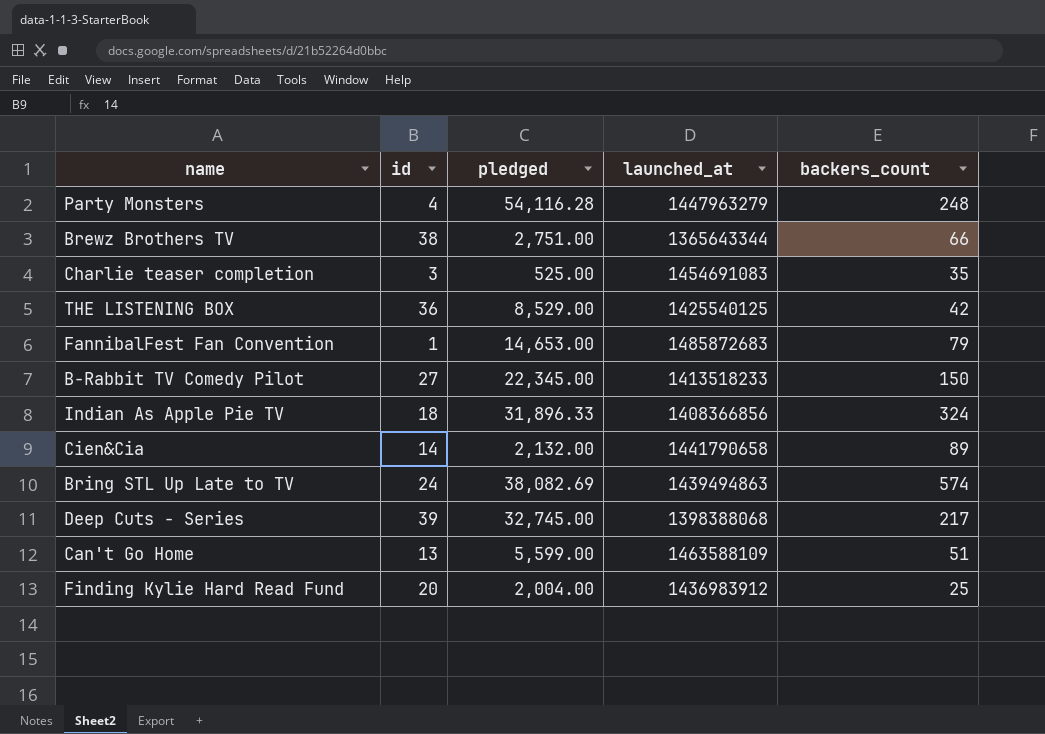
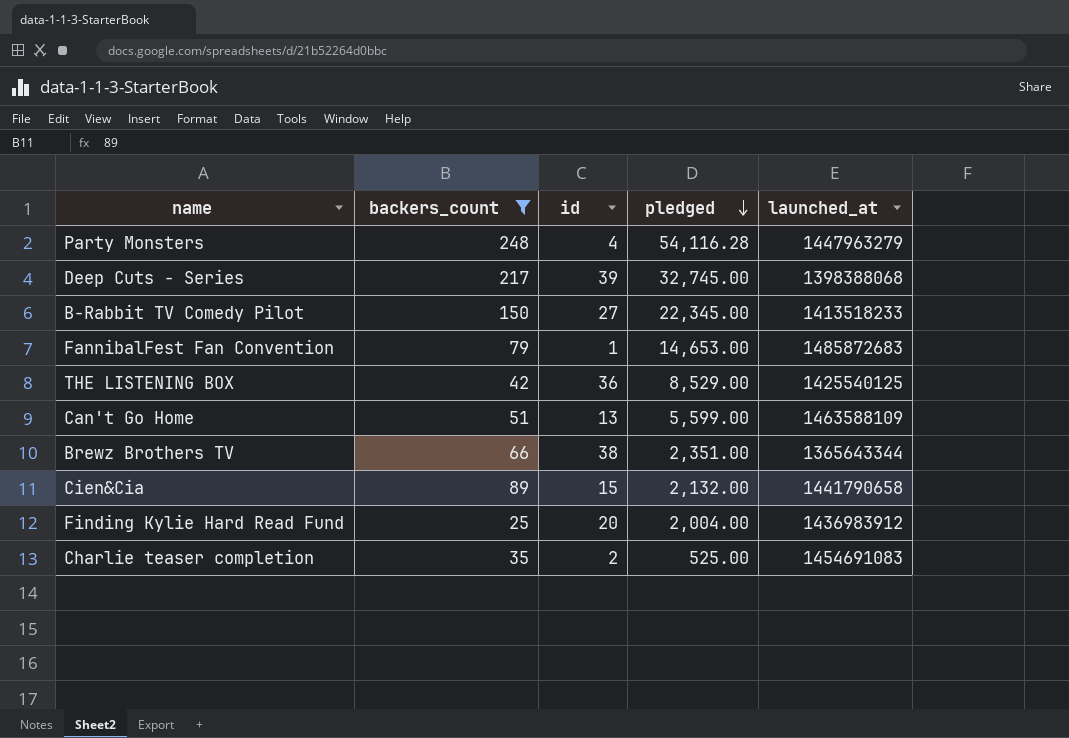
filter: none -> backers_count <= 248
row order: none -> pledged descending
column backers_count | position: 5 -> 2
Brewz Brothers TV | pledged: 2,751.00 -> 2,351.00
Cien&Cia | id: 14 -> 15
Charlie teaser completion | id: 3 -> 2

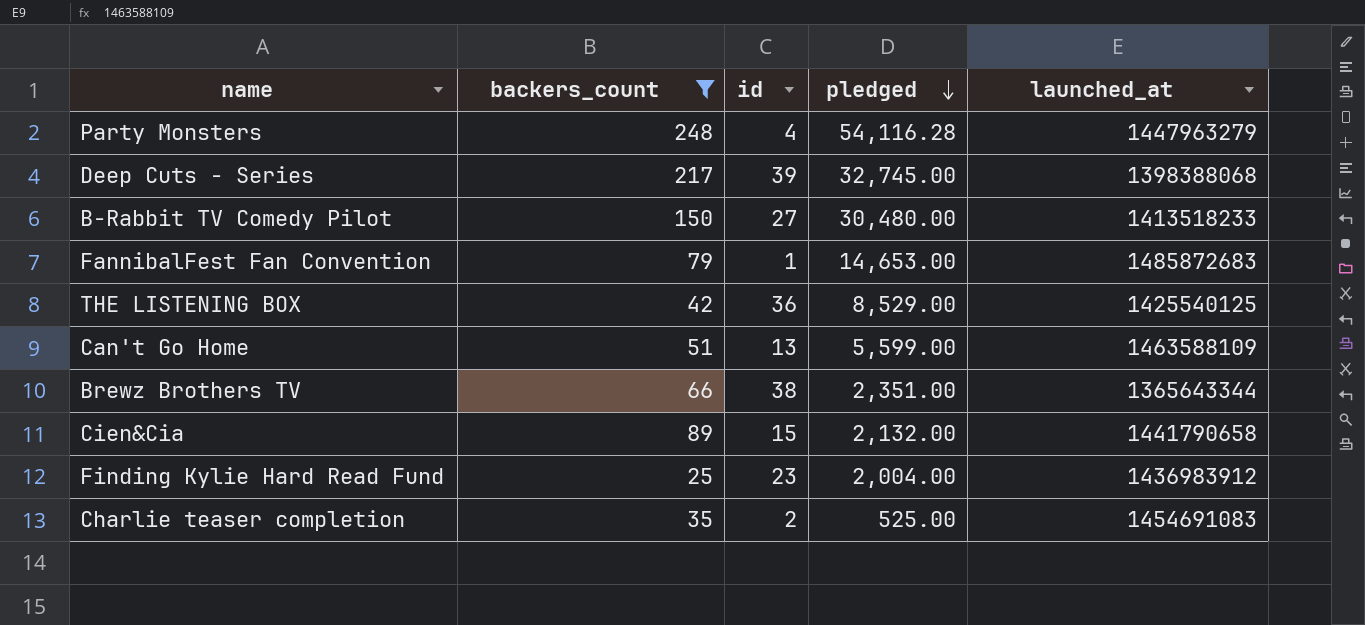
B-Rabbit TV Comedy Pilot | pledged: 22,345.00 -> 30,480.00
Finding Kylie Hard Read Fund | id: 20 -> 23

